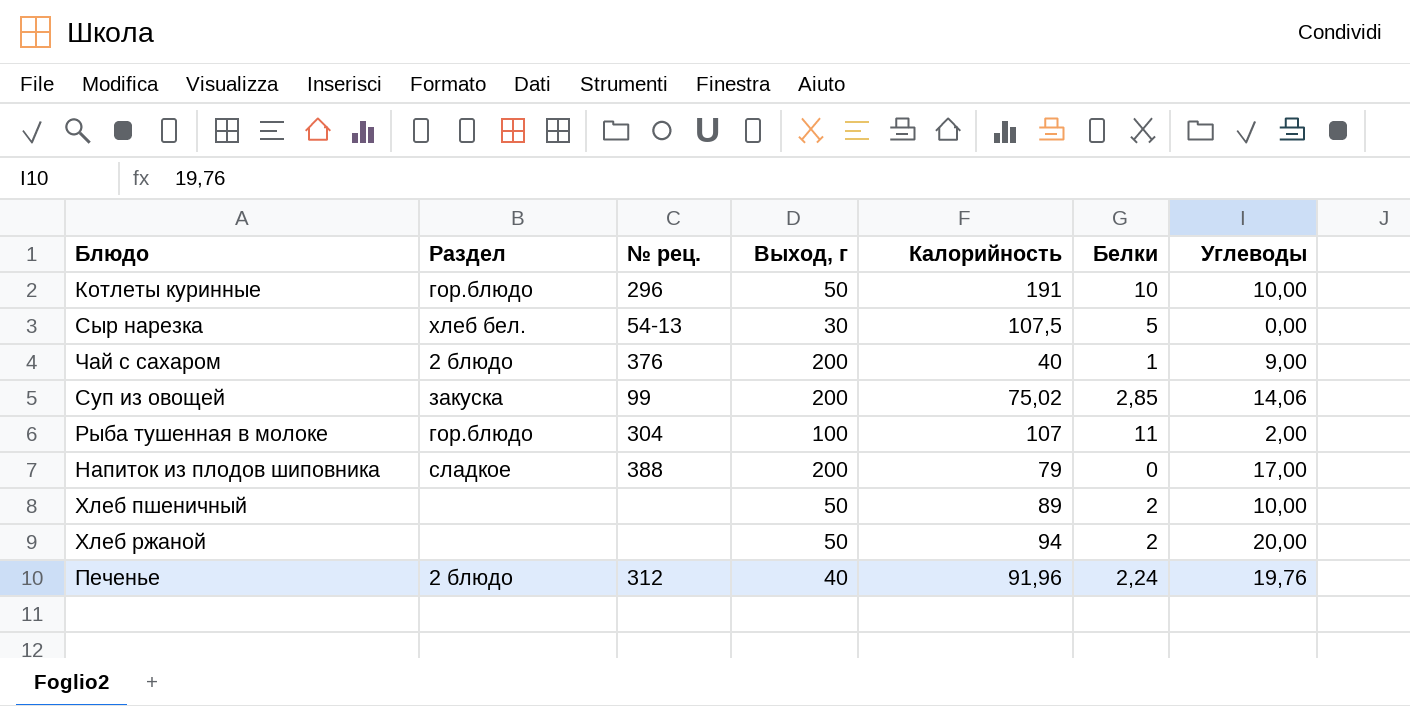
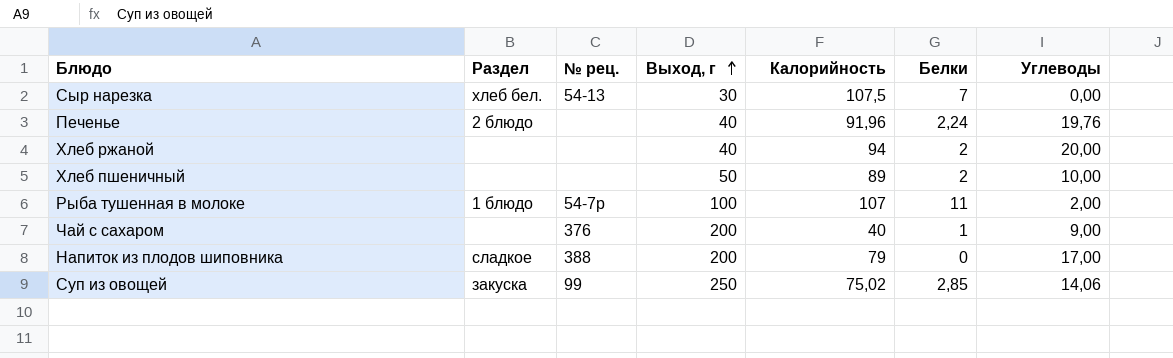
row order: none -> Выход, г ascending
row Котлеты куринные: гор.блюдо | 296 | 50 | 191 | 10 | 10,00 -> none
Сыр нарезка | Белки: 5 -> 7
Печенье | № рец.: 312 -> none
Хлеб ржаной | Выход, г: 50 -> 40
Рыба тушенная в молоке | Раздел: гор.блюдо -> 1 блюдо
Рыба тушенная в молоке | № рец.: 304 -> 54-7р
Чай с сахаром | Раздел: 2 блюдо -> none
Суп из овощей | Выход, г: 200 -> 250

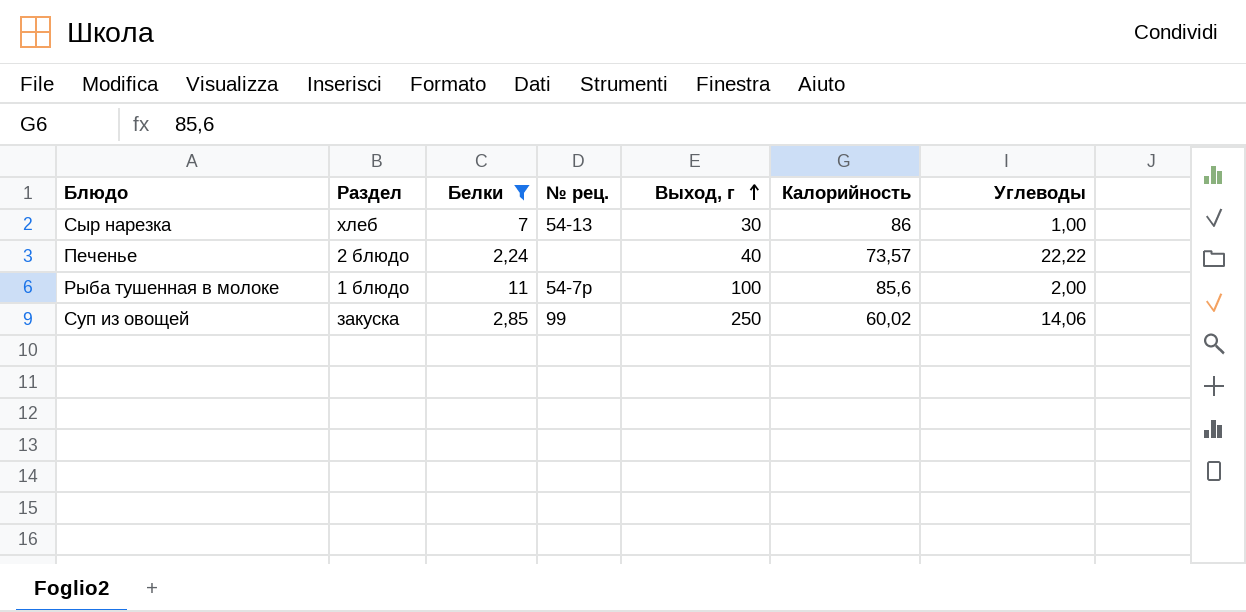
filter: none -> Белки >= 2,24
column Белки | position: 6 -> 3
Сыр нарезка | Раздел: хлеб бел. -> хлеб
Сыр нарезка | Калорийность: 107,5 -> 86
Сыр нарезка | Углеводы: 0,00 -> 1,00
Печенье | Калорийность: 91,96 -> 73,57
Печенье | Углеводы: 19,76 -> 22,22
Рыба тушенная в молоке | Калорийность: 107 -> 85,6
Суп из овощей | Калорийность: 75,02 -> 60,02

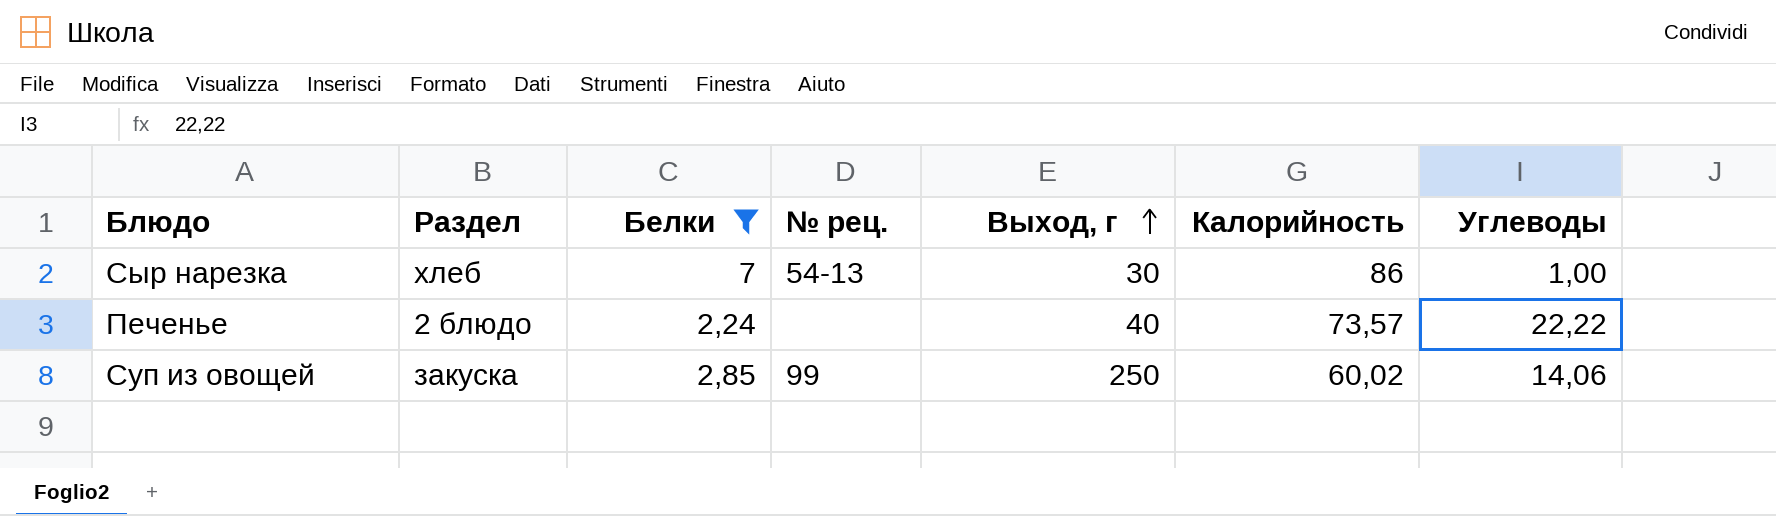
row Рыба тушенная в молоке: 1 блюдо | 11 | 54-7р | 100 | 85,6 | 2,00 -> none

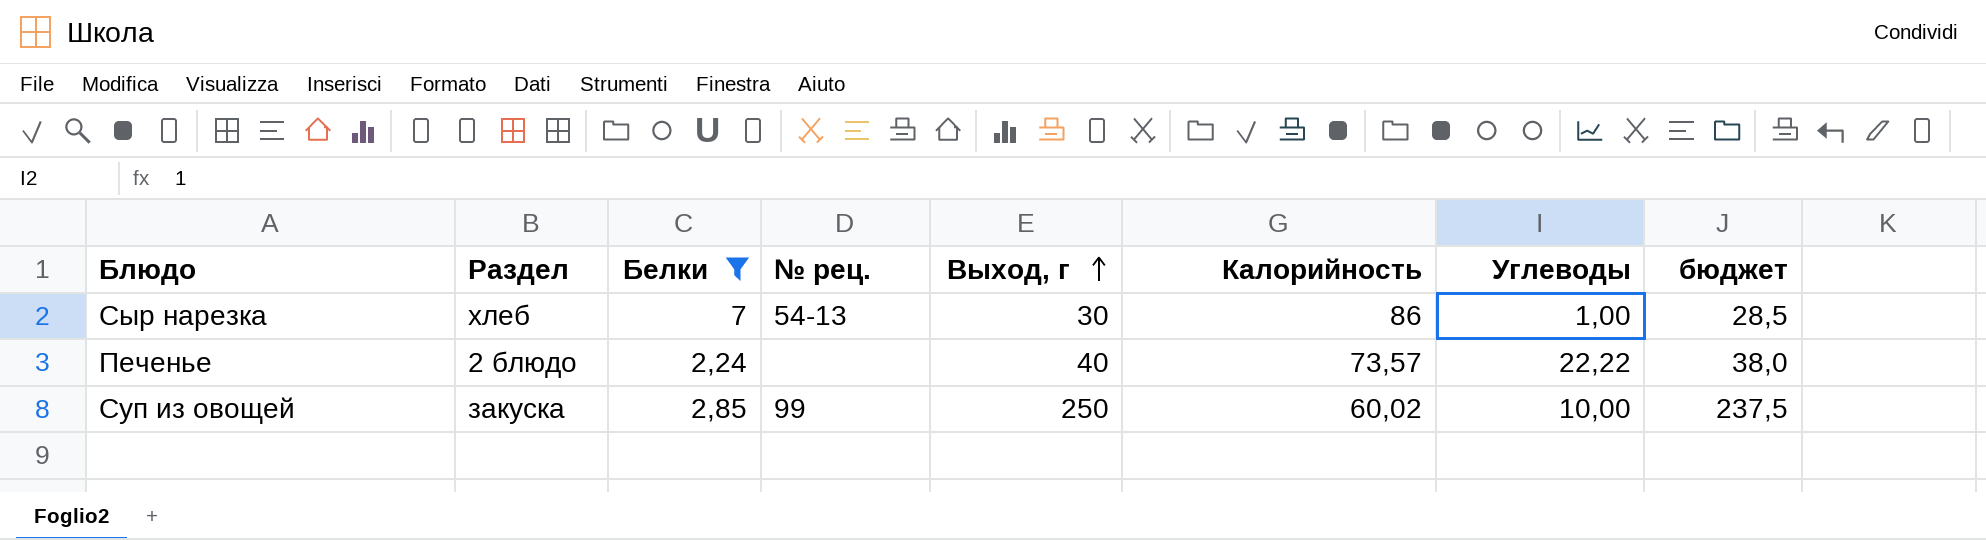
column бюджет | formula: none -> [Выход, г] * 0,95
Суп из овощей | Углеводы: 14,06 -> 10,00

